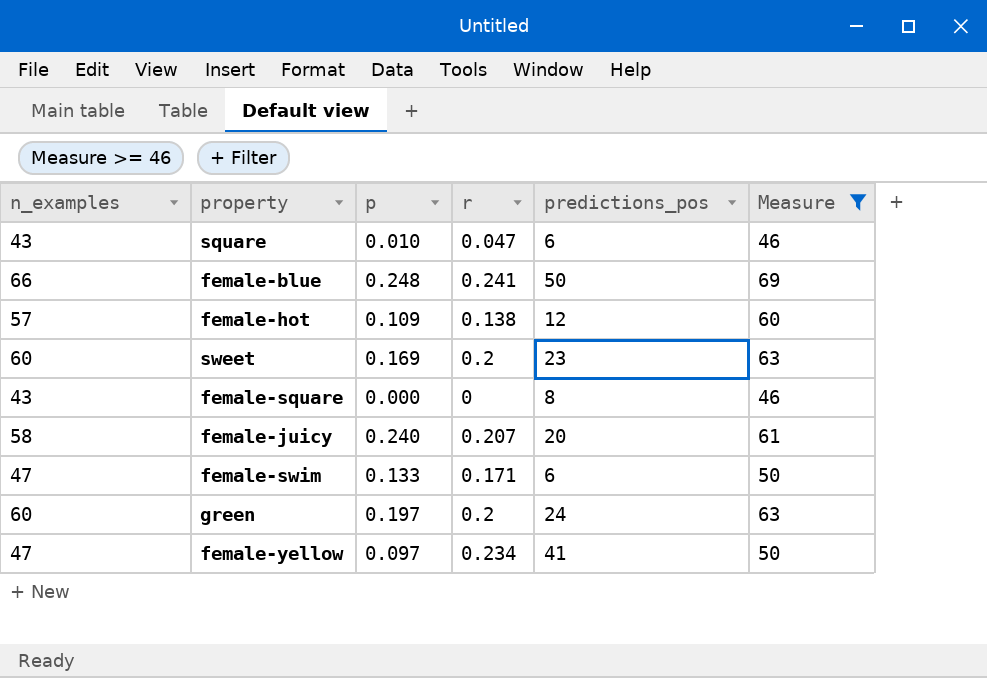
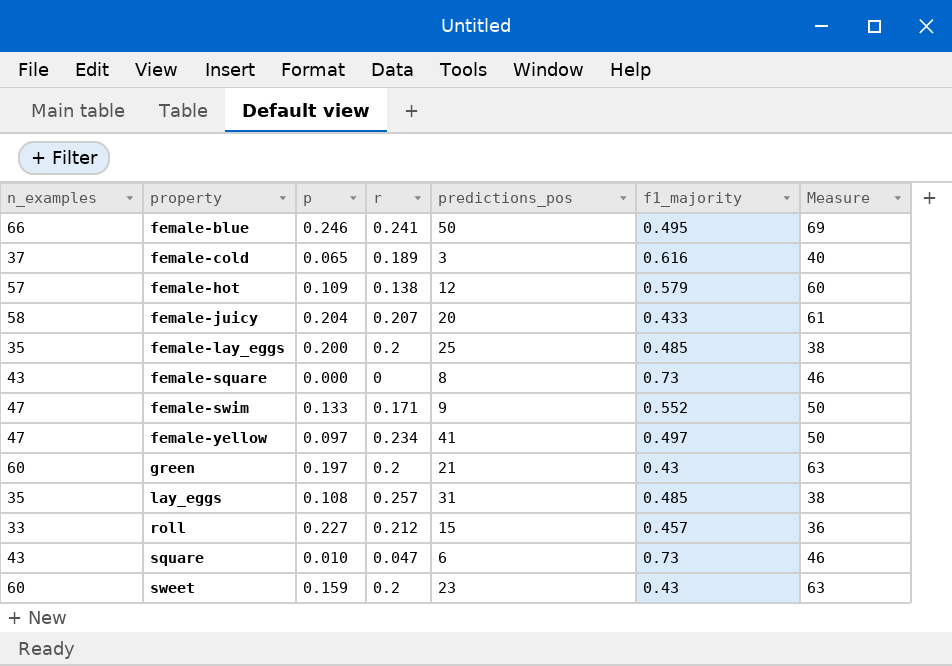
filter: Measure >= 46 -> none
row order: none -> property ascending
column f1_majority | position: none -> 6
female-blue | p: 0.248 -> 0.246
female-juicy | p: 0.240 -> 0.204
female-swim | predictions_pos: 6 -> 9
green | predictions_pos: 24 -> 21
sweet | p: 0.169 -> 0.159

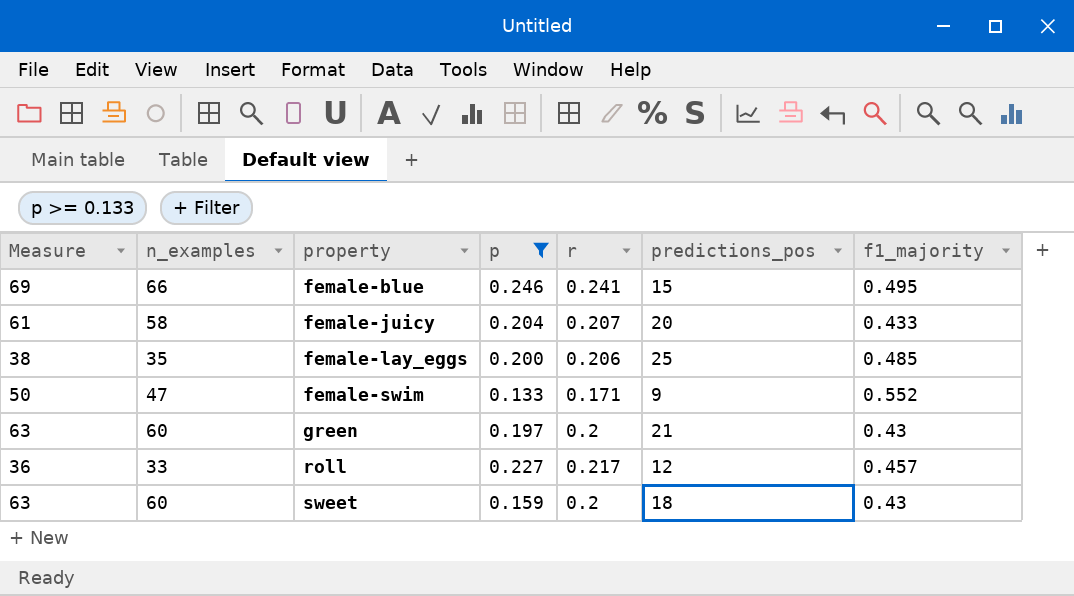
filter: none -> p >= 0.133
column Measure | position: 7 -> 1
female-blue | predictions_pos: 50 -> 15
female-lay_eggs | r: 0.2 -> 0.206
roll | r: 0.212 -> 0.217
roll | predictions_pos: 15 -> 12
sweet | predictions_pos: 23 -> 18

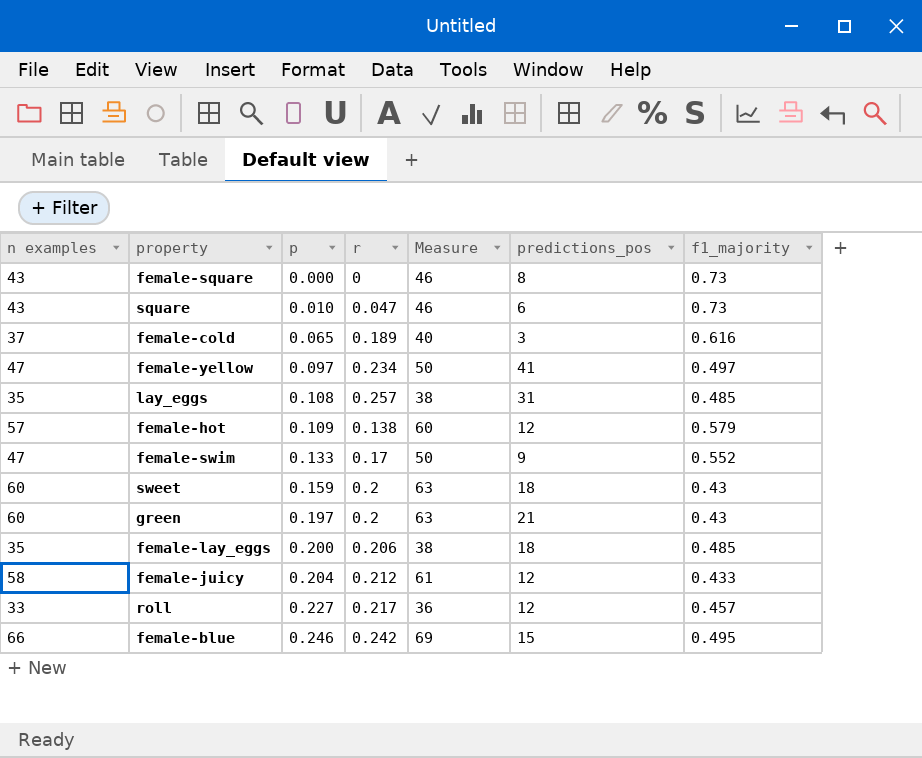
filter: p >= 0.133 -> none
row order: property ascending -> p ascending
column name: n_examples -> n examples
column Measure | position: 1 -> 5
female-swim | r: 0.171 -> 0.17
female-lay_eggs | predictions_pos: 25 -> 18
female-juicy | r: 0.207 -> 0.212
female-juicy | predictions_pos: 20 -> 12
female-blue | r: 0.241 -> 0.242

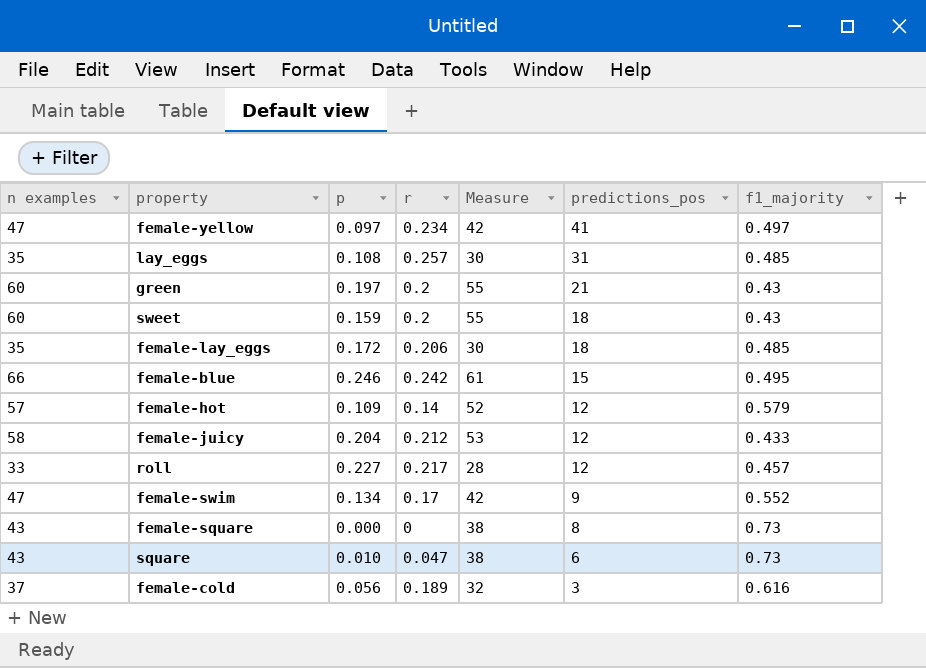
row order: p ascending -> predictions_pos descending
column Measure | formula: [n examples] + 3 -> [n examples] - 5
female-lay_eggs | p: 0.200 -> 0.172
female-hot | r: 0.138 -> 0.14
female-swim | p: 0.133 -> 0.134
female-cold | p: 0.065 -> 0.056

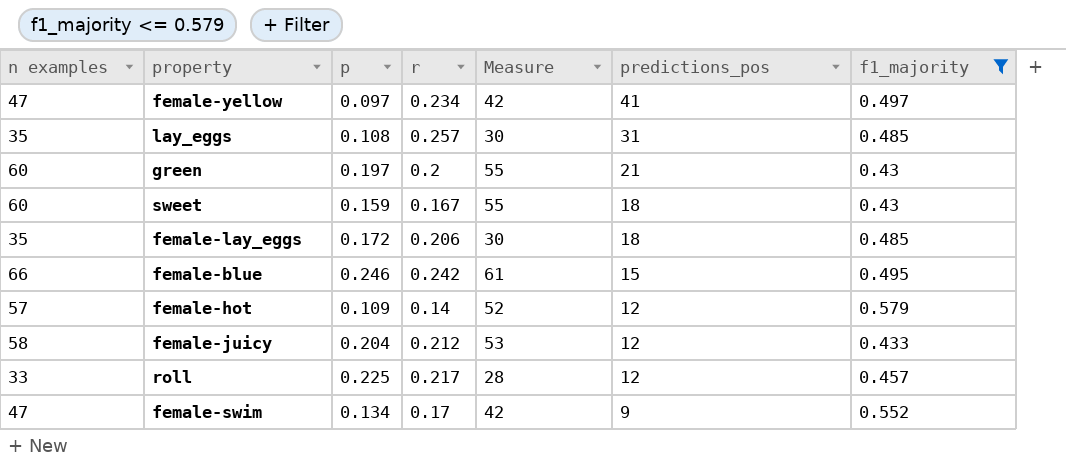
filter: none -> f1_majority <= 0.579
sweet | r: 0.2 -> 0.167
roll | p: 0.227 -> 0.225

